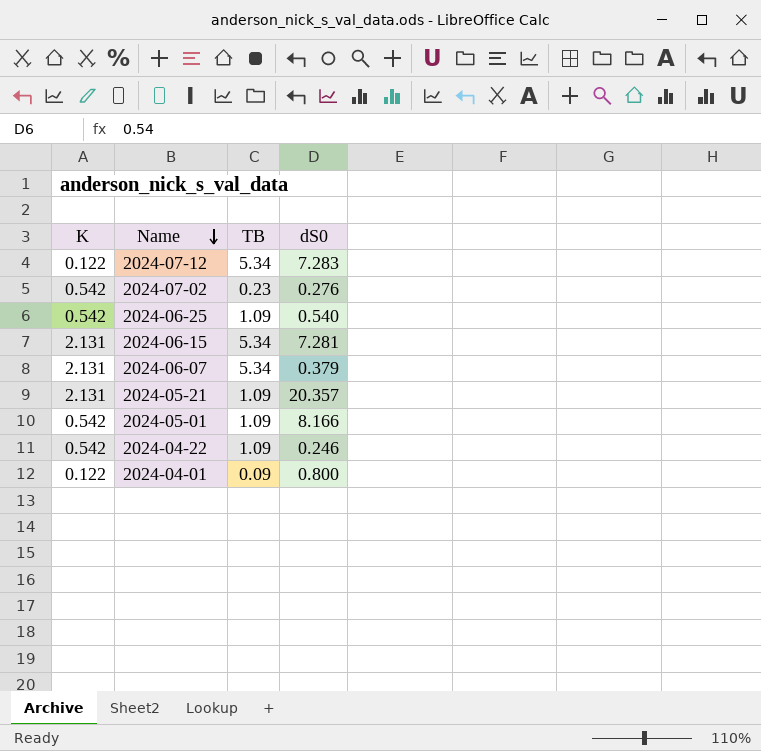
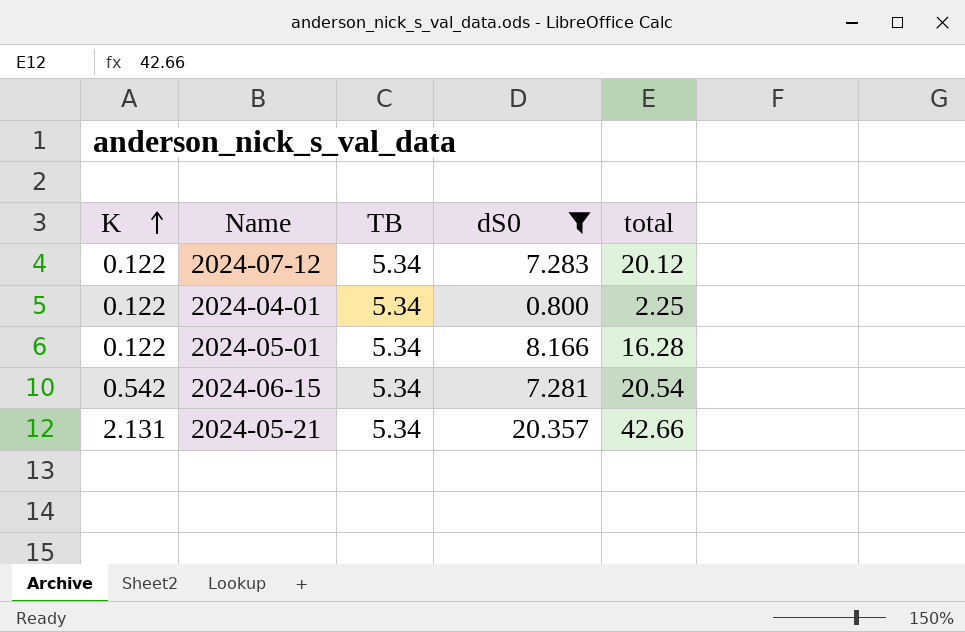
filter: none -> dS0 >= 0.800
row order: Name descending -> K ascending
column total | position: none -> 5
2024-04-01 | TB: 0.09 -> 5.34
2024-05-01 | K: 0.542 -> 0.122
2024-05-01 | TB: 1.09 -> 5.34
2024-06-15 | K: 2.131 -> 0.542
2024-05-21 | TB: 1.09 -> 5.34

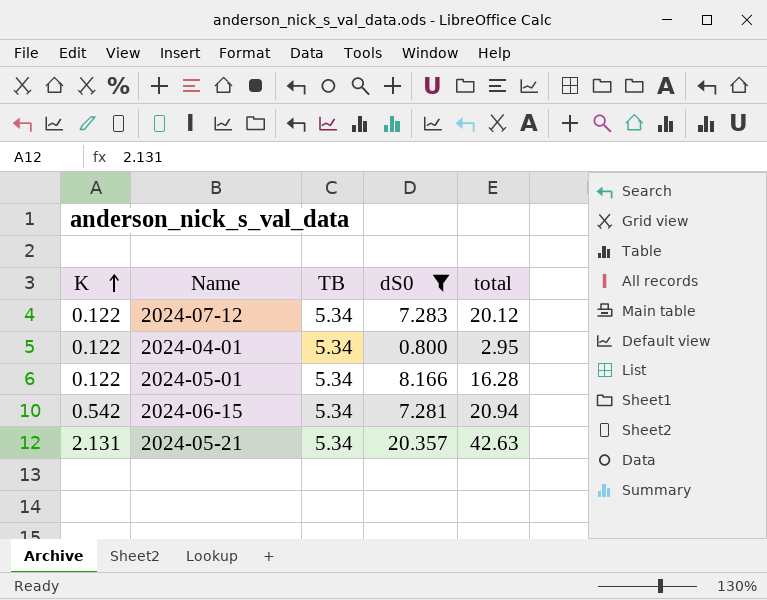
2024-04-01 | total: 2.25 -> 2.95
2024-06-15 | total: 20.54 -> 20.94
2024-05-21 | total: 42.66 -> 42.63

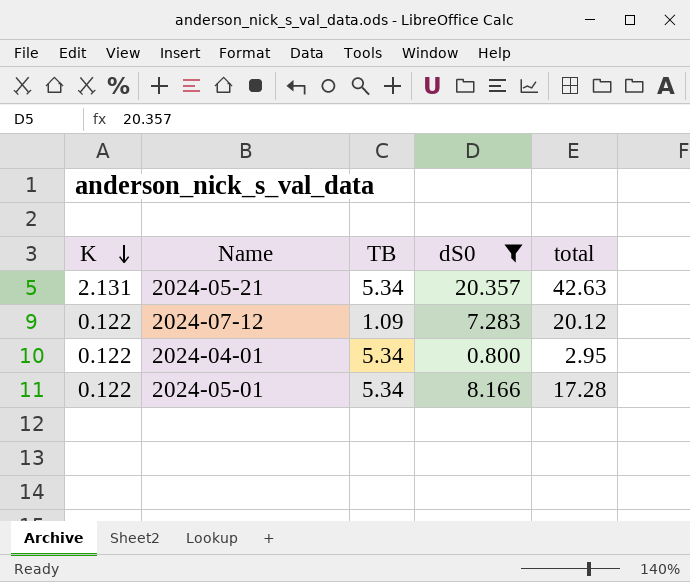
row order: K ascending -> K descending
row 2024-06-15: 0.542 | 5.34 | 7.281 | 20.94 -> none
2024-07-12 | TB: 5.34 -> 1.09
2024-05-01 | total: 16.28 -> 17.28

